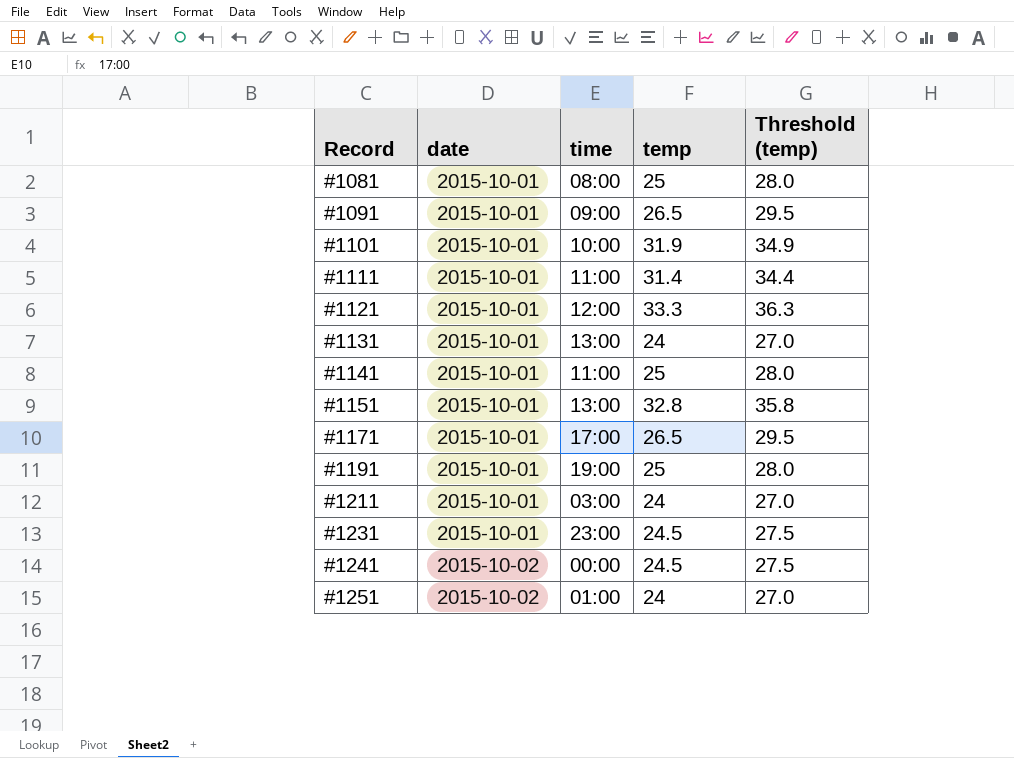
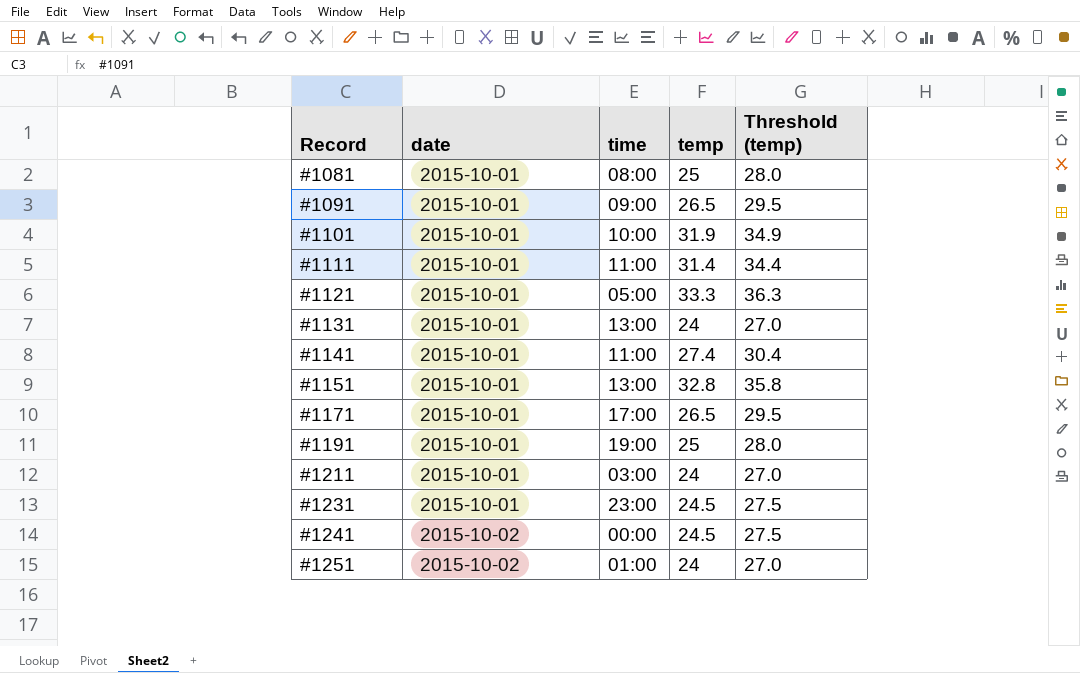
#1121 | time: 12:00 -> 05:00
#1141 | temp: 25 -> 27.4
#1141 | Threshold (temp): 28.0 -> 30.4

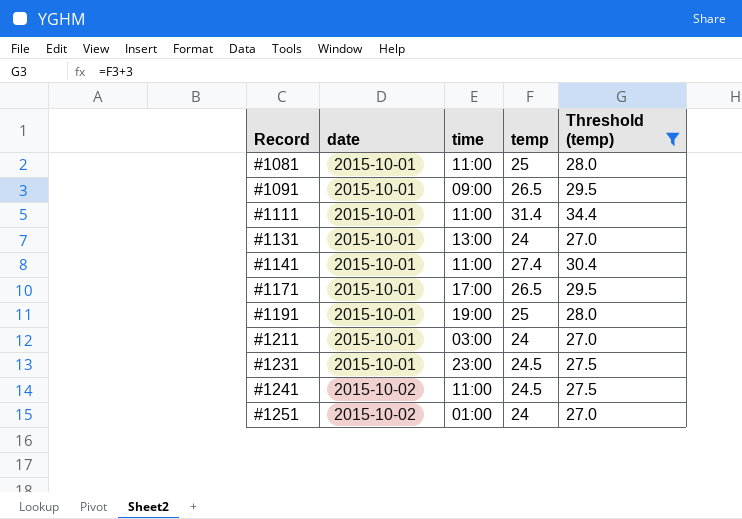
filter: none -> Threshold (temp) <= 34.4
#1081 | time: 08:00 -> 11:00
#1241 | time: 00:00 -> 11:00

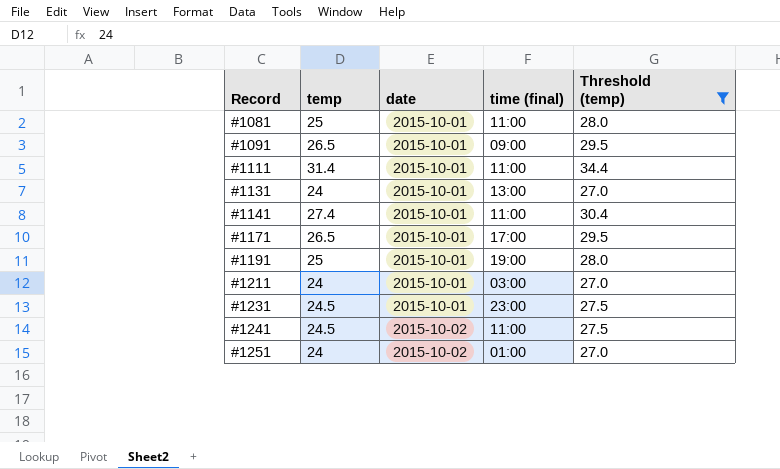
column temp | position: 4 -> 2
column name: time -> time (final)

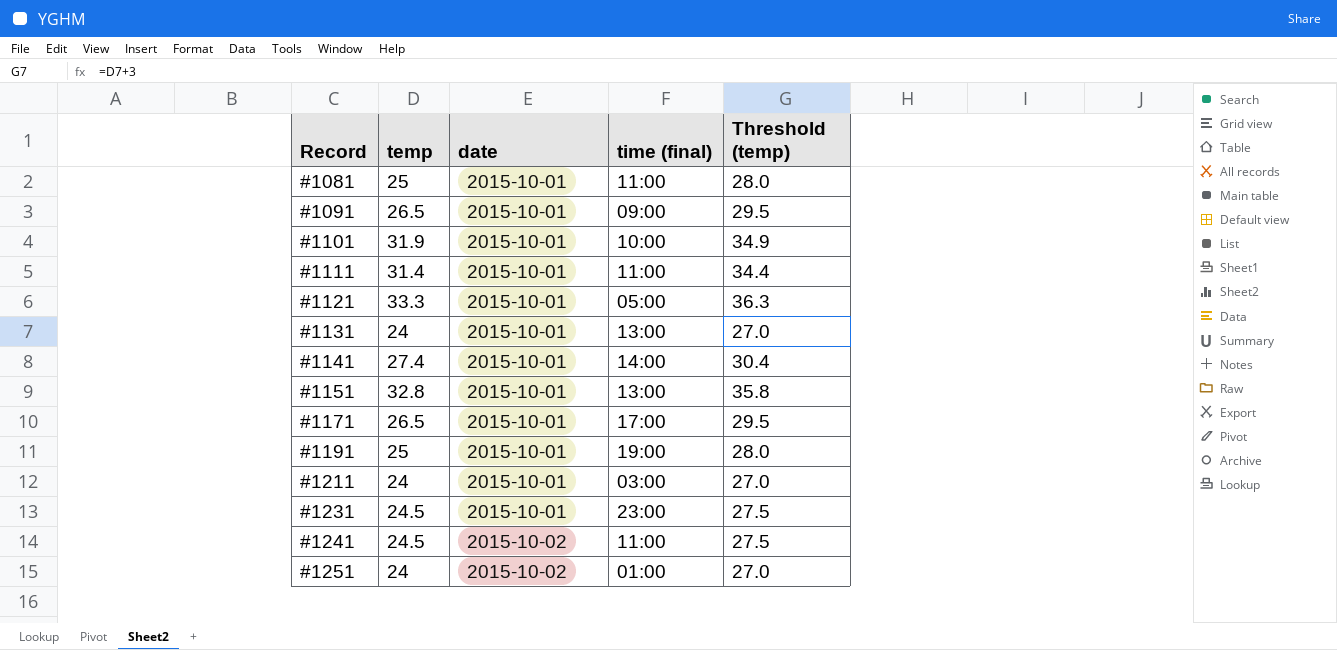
filter: Threshold (temp) <= 34.4 -> none
#1141 | time (final): 11:00 -> 14:00

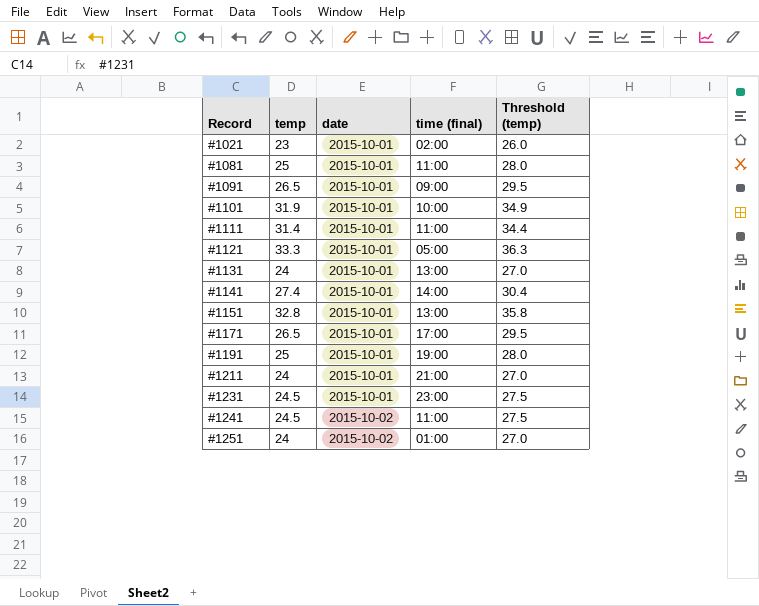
row #1021: none -> 23 | 2015-10-01 | 02:00 | 26.0
#1211 | time (final): 03:00 -> 21:00

